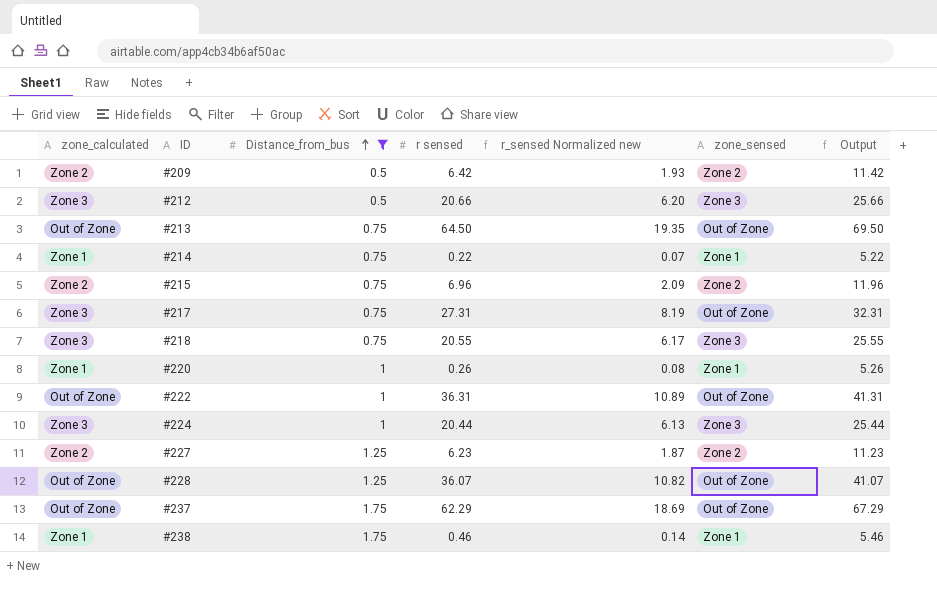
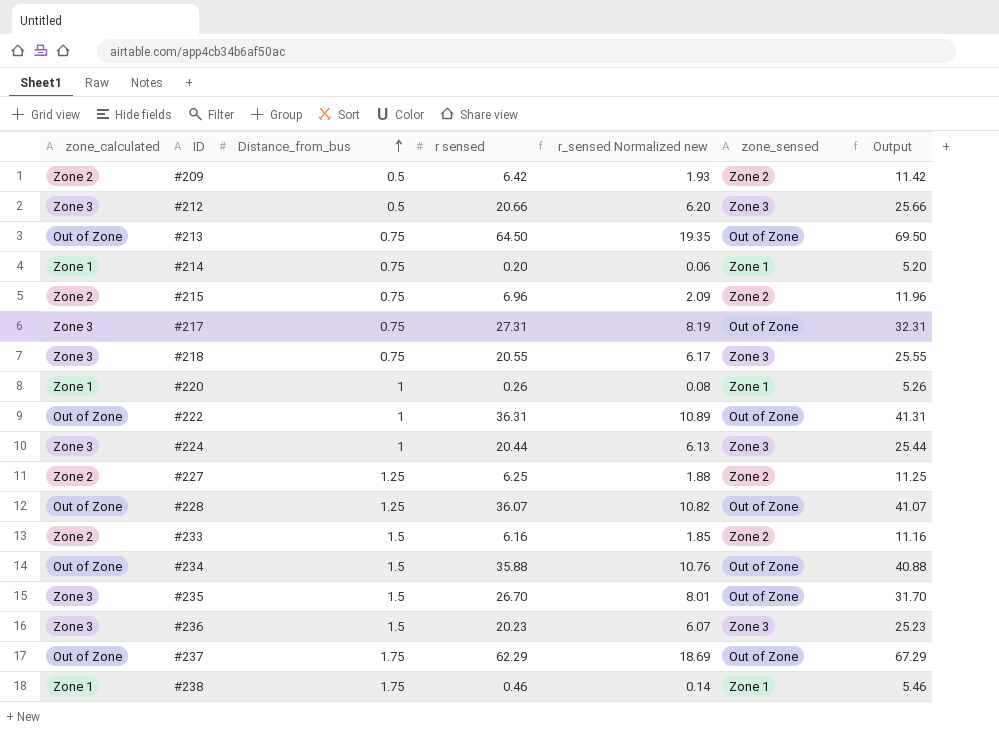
filter: Distance_from_bus != 1.5 -> none
#214 | r sensed: 0.22 -> 0.20
#214 | r_sensed Normalized new: 0.07 -> 0.06
#214 | Output: 5.22 -> 5.20
#227 | r sensed: 6.23 -> 6.25
#227 | r_sensed Normalized new: 1.87 -> 1.88
#227 | Output: 11.23 -> 11.25

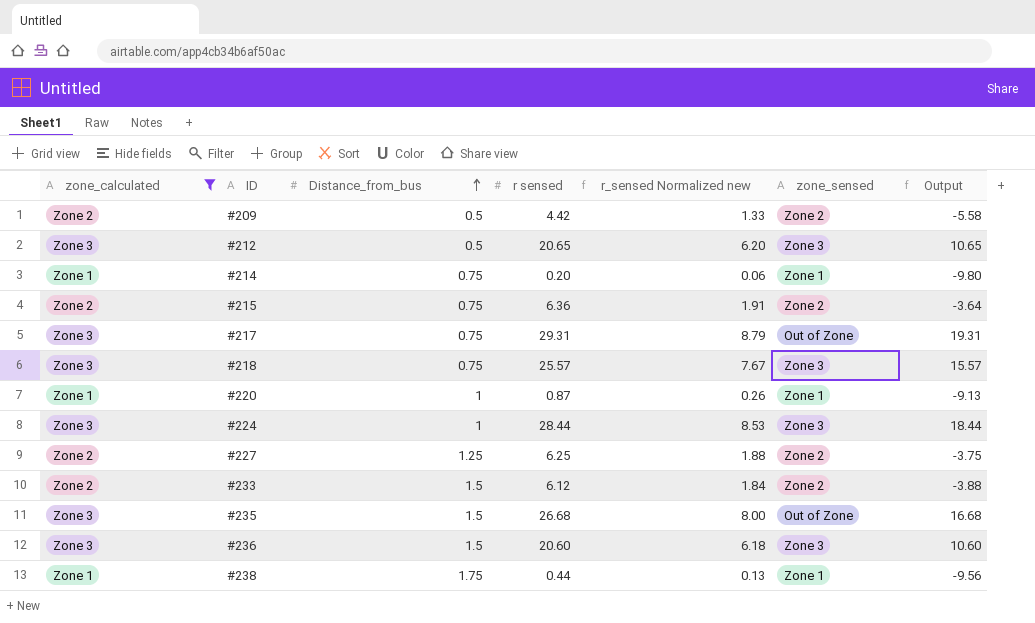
filter: none -> zone_calculated != Out of Zone
column Output | formula: [r sensed] + 5 -> [r sensed] - 10
#209 | r sensed: 6.42 -> 4.42
#209 | r_sensed Normalized new: 1.93 -> 1.33
#212 | r sensed: 20.66 -> 20.65
#215 | r sensed: 6.96 -> 6.36
#215 | r_sensed Normalized new: 2.09 -> 1.91
#217 | r sensed: 27.31 -> 29.31
#217 | r_sensed Normalized new: 8.19 -> 8.79
#218 | r sensed: 20.55 -> 25.57
#218 | r_sensed Normalized new: 6.17 -> 7.67
#220 | r sensed: 0.26 -> 0.87
#220 | r_sensed Normalized new: 0.08 -> 0.26
#224 | r sensed: 20.44 -> 28.44
#224 | r_sensed Normalized new: 6.13 -> 8.53
#233 | r sensed: 6.16 -> 6.12
#233 | r_sensed Normalized new: 1.85 -> 1.84
#235 | r sensed: 26.70 -> 26.68
#235 | r_sensed Normalized new: 8.01 -> 8.00
#236 | r sensed: 20.23 -> 20.60
#236 | r_sensed Normalized new: 6.07 -> 6.18
#238 | r sensed: 0.46 -> 0.44
#238 | r_sensed Normalized new: 0.14 -> 0.13

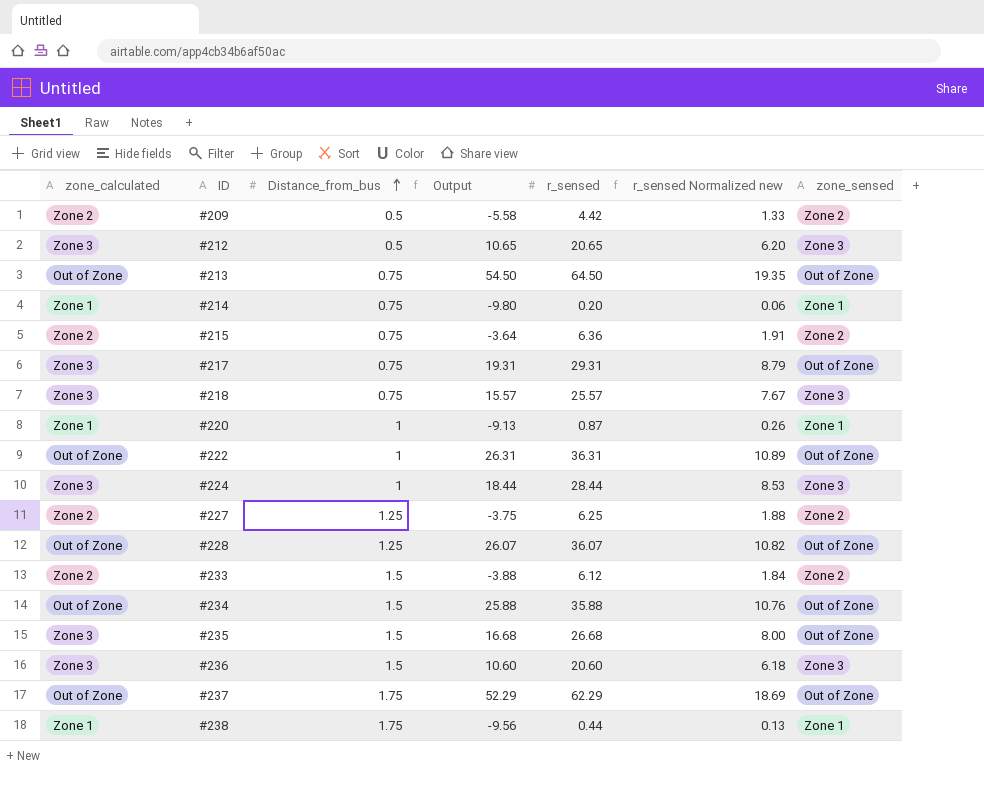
filter: zone_calculated != Out of Zone -> none
column Output | position: 7 -> 4
column name: r sensed -> r_sensed

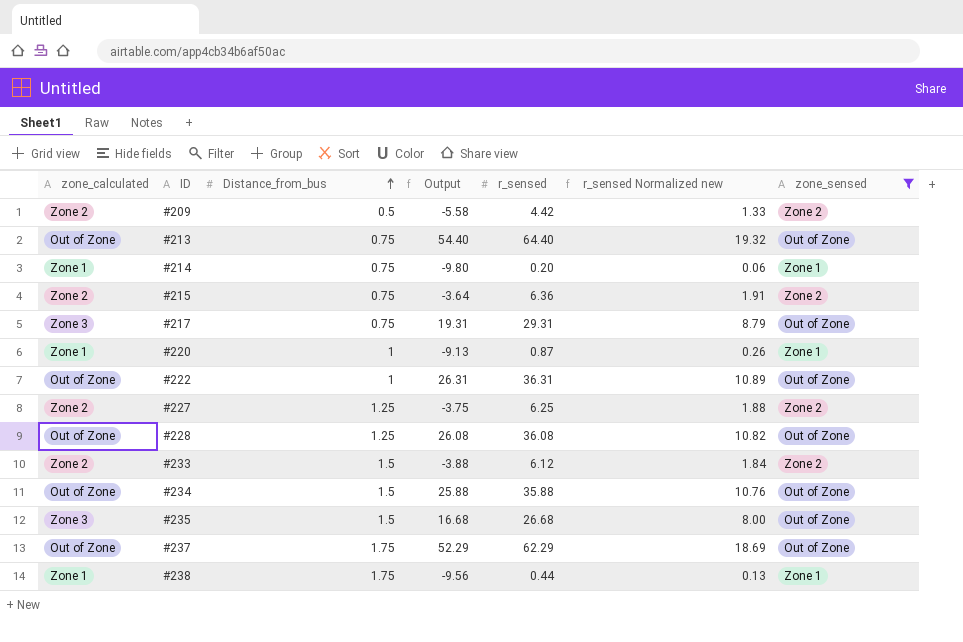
filter: none -> zone_sensed != Zone 3
#213 | Output: 54.50 -> 54.40
#213 | r_sensed: 64.50 -> 64.40
#213 | r_sensed Normalized new: 19.35 -> 19.32
#228 | Output: 26.07 -> 26.08
#228 | r_sensed: 36.07 -> 36.08

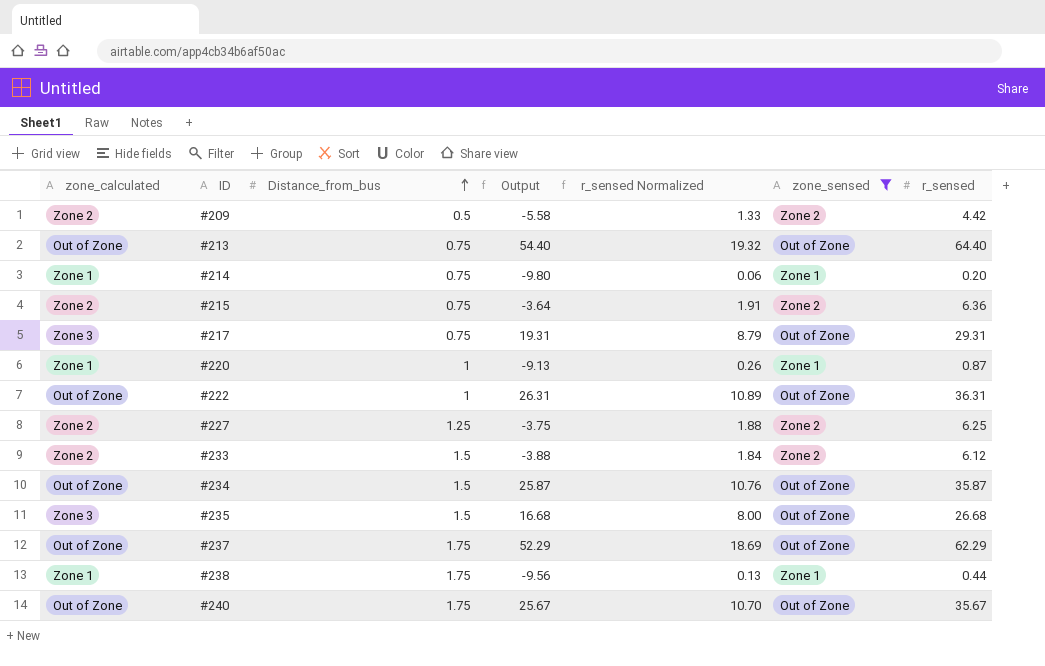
column name: r_sensed Normalized new -> r_sensed Normalized
column r_sensed | position: 5 -> 7
row #228: Out of Zone | 1.25 | 26.08 | 36.08 | 10.82 | Out of Zone -> none
#234 | Output: 25.88 -> 25.87
#234 | r_sensed: 35.88 -> 35.87
row #240: none -> Out of Zone | 1.75 | 25.67 | 10.70 | Out of Zone | 35.67

